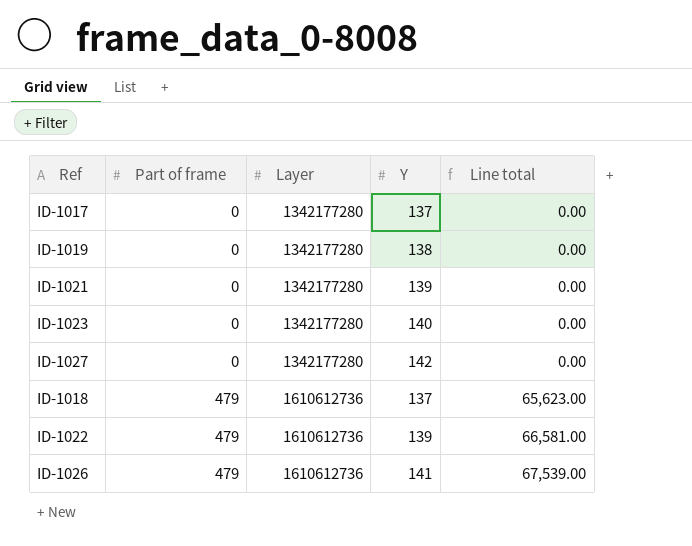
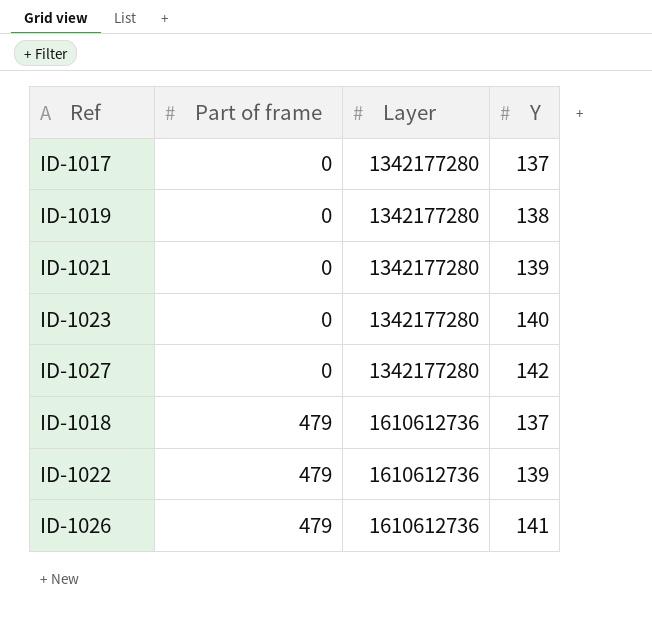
column Line total | formula: [Part of frame] * [Y] -> none

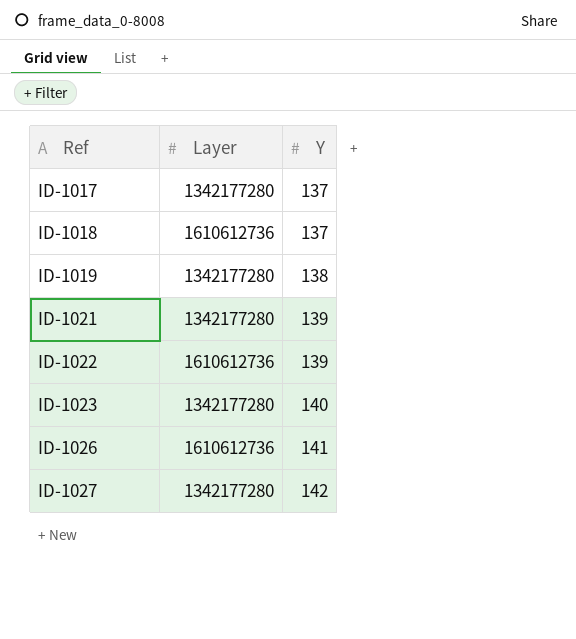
row order: Part of frame ascending -> Ref ascending
column Part of frame | position: 2 -> none

